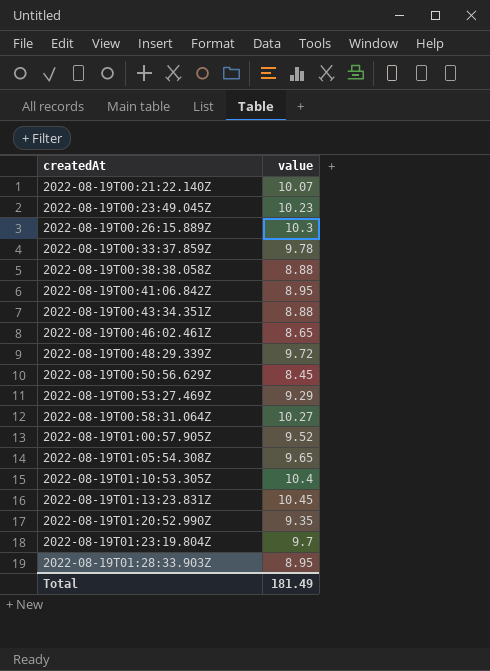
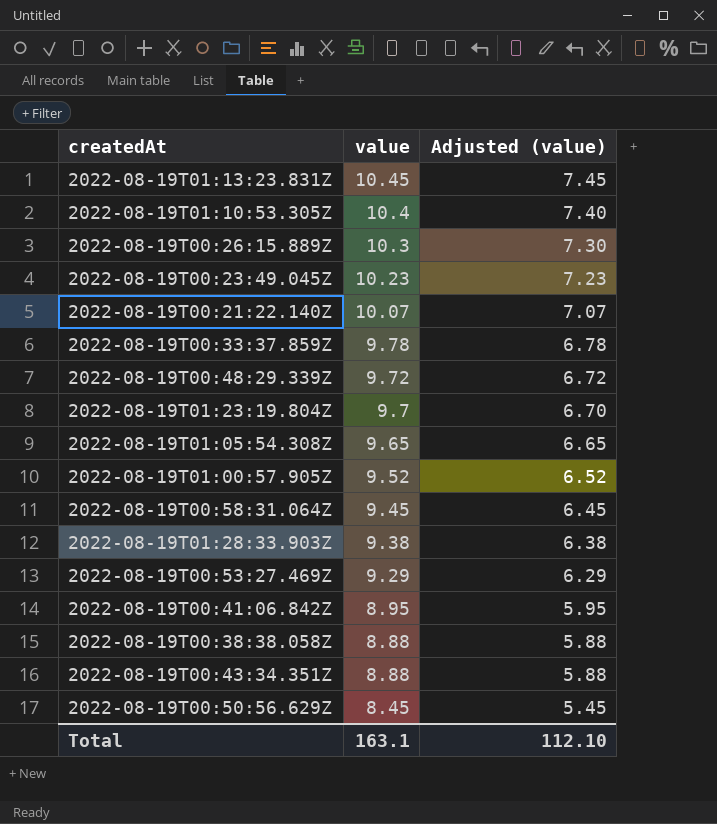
row order: createdAt ascending -> value descending
column Adjusted (value) | formula: none -> [value] - 3
row 2022-08-19T00:46:02.461Z: 8.65 -> none
row 2022-08-19T01:20:52.990Z: 9.35 -> none
2022-08-19T00:58:31.064Z | value: 10.27 -> 9.45
2022-08-19T01:28:33.903Z | value: 8.95 -> 9.38
Total | value: 181.49 -> 163.1

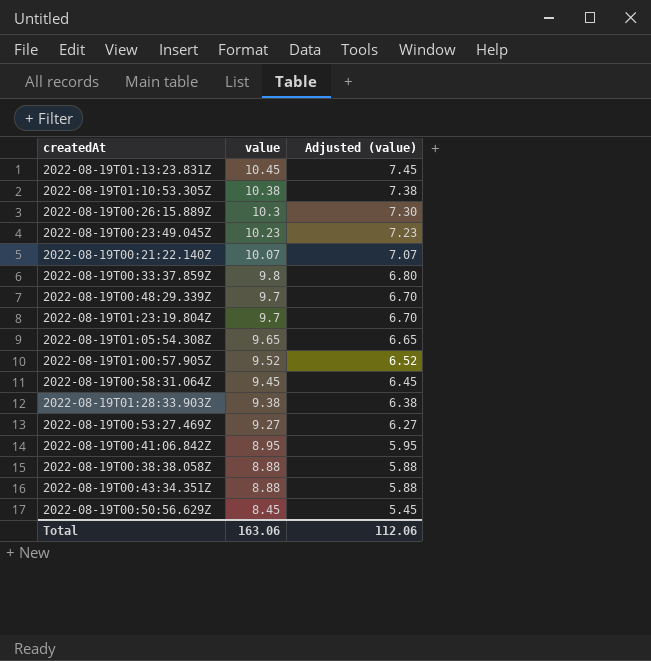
2022-08-19T01:10:53.305Z | value: 10.4 -> 10.38
2022-08-19T01:10:53.305Z | Adjusted (value): 7.40 -> 7.38
2022-08-19T00:33:37.859Z | value: 9.78 -> 9.8
2022-08-19T00:33:37.859Z | Adjusted (value): 6.78 -> 6.80
2022-08-19T00:48:29.339Z | value: 9.72 -> 9.7
2022-08-19T00:48:29.339Z | Adjusted (value): 6.72 -> 6.70
2022-08-19T00:53:27.469Z | value: 9.29 -> 9.27
2022-08-19T00:53:27.469Z | Adjusted (value): 6.29 -> 6.27
Total | value: 163.1 -> 163.06
Total | Adjusted (value): 112.10 -> 112.06

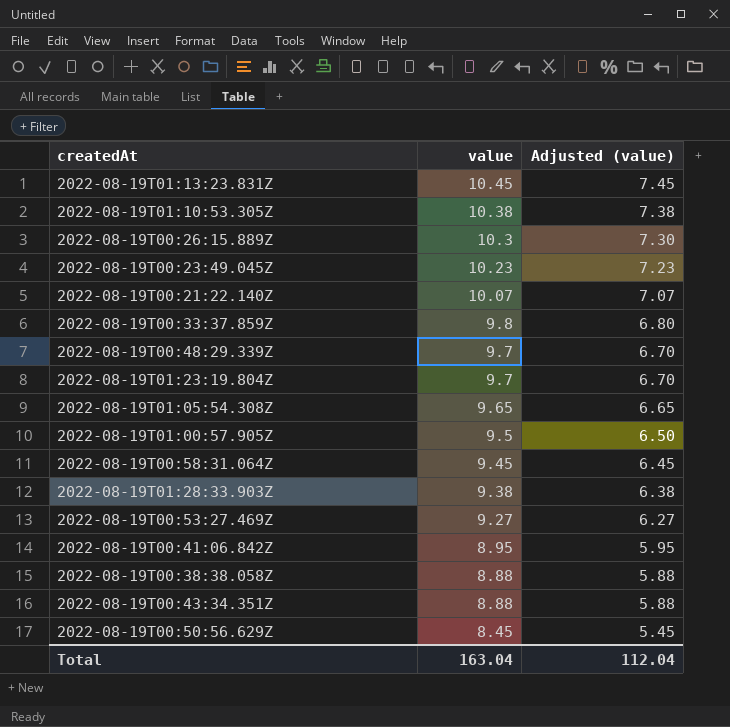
2022-08-19T01:00:57.905Z | value: 9.52 -> 9.5
2022-08-19T01:00:57.905Z | Adjusted (value): 6.52 -> 6.50
Total | value: 163.06 -> 163.04
Total | Adjusted (value): 112.06 -> 112.04

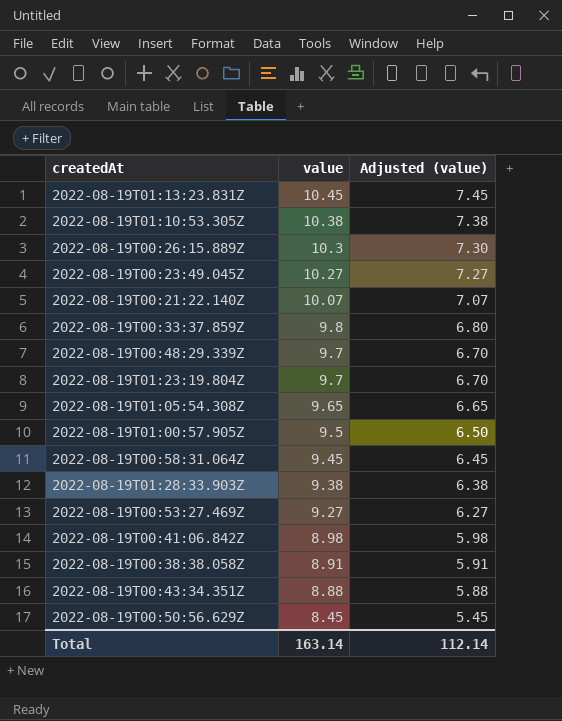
2022-08-19T00:23:49.045Z | value: 10.23 -> 10.27
2022-08-19T00:23:49.045Z | Adjusted (value): 7.23 -> 7.27
2022-08-19T00:41:06.842Z | value: 8.95 -> 8.98
2022-08-19T00:41:06.842Z | Adjusted (value): 5.95 -> 5.98
2022-08-19T00:38:38.058Z | value: 8.88 -> 8.91
2022-08-19T00:38:38.058Z | Adjusted (value): 5.88 -> 5.91
Total | value: 163.04 -> 163.14
Total | Adjusted (value): 112.04 -> 112.14

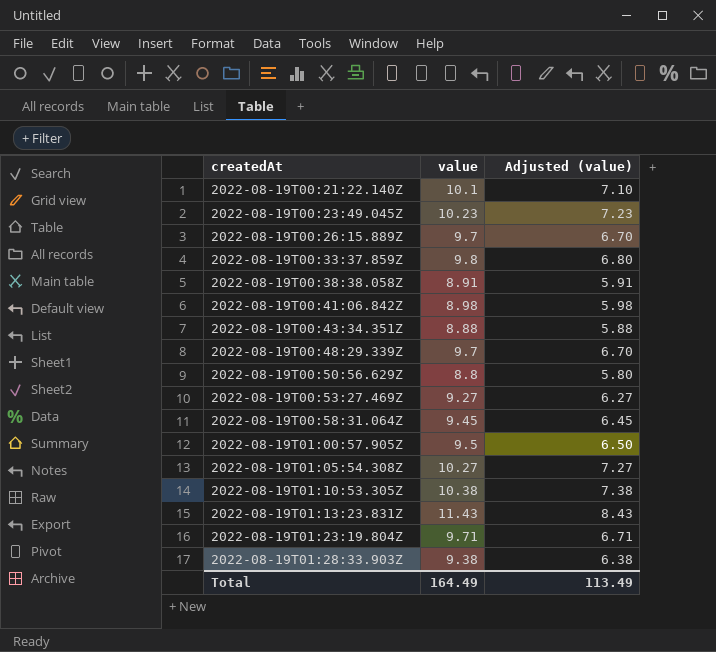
row order: value descending -> createdAt ascending
2022-08-19T00:21:22.140Z | value: 10.07 -> 10.1
2022-08-19T00:21:22.140Z | Adjusted (value): 7.07 -> 7.10
2022-08-19T00:23:49.045Z | value: 10.27 -> 10.23
2022-08-19T00:23:49.045Z | Adjusted (value): 7.27 -> 7.23
2022-08-19T00:26:15.889Z | value: 10.3 -> 9.7
2022-08-19T00:26:15.889Z | Adjusted (value): 7.30 -> 6.70
2022-08-19T00:50:56.629Z | value: 8.45 -> 8.8
2022-08-19T00:50:56.629Z | Adjusted (value): 5.45 -> 5.80
2022-08-19T01:05:54.308Z | value: 9.65 -> 10.27
2022-08-19T01:05:54.308Z | Adjusted (value): 6.65 -> 7.27
2022-08-19T01:13:23.831Z | value: 10.45 -> 11.43
2022-08-19T01:13:23.831Z | Adjusted (value): 7.45 -> 8.43
2022-08-19T01:23:19.804Z | value: 9.7 -> 9.71
2022-08-19T01:23:19.804Z | Adjusted (value): 6.70 -> 6.71
Total | value: 163.14 -> 164.49
Total | Adjusted (value): 112.14 -> 113.49

